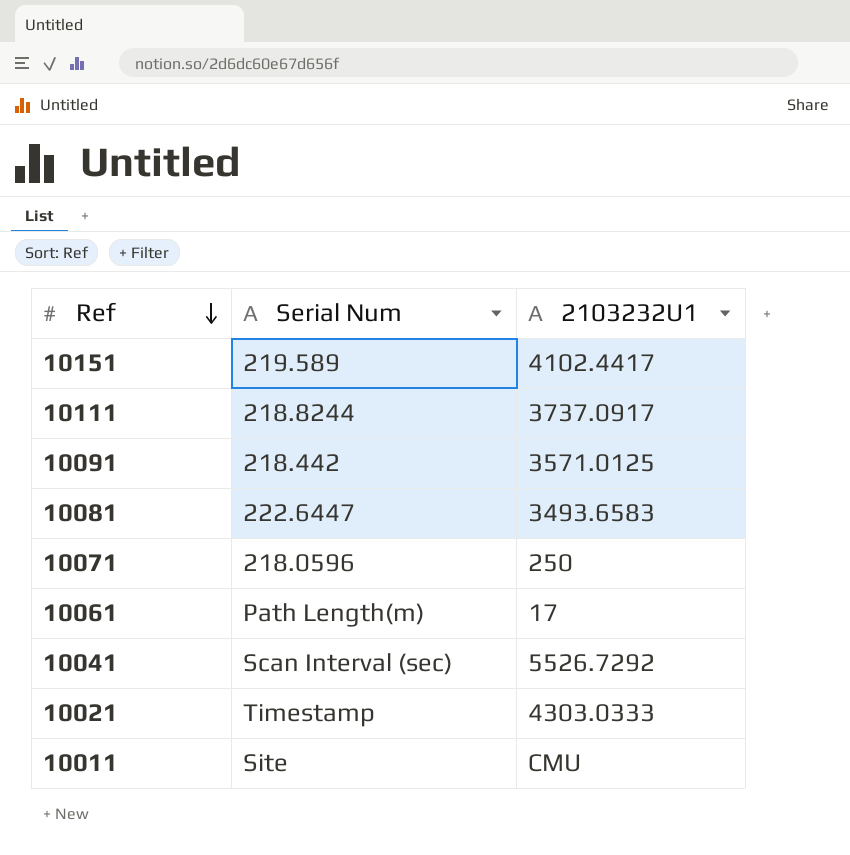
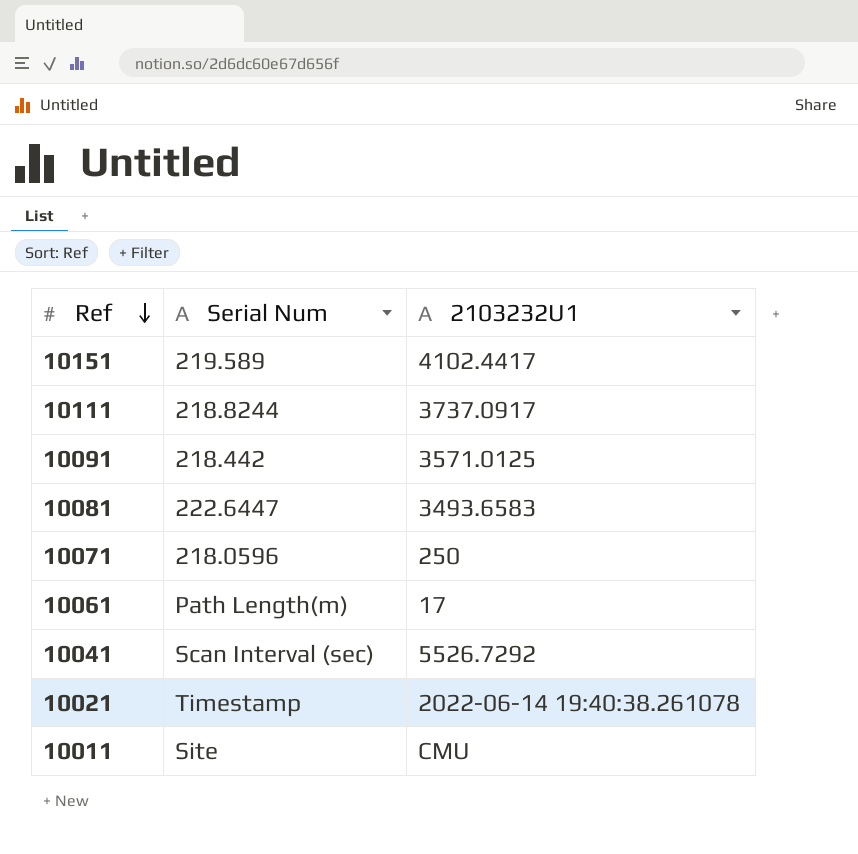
10021 | 2103232U1: 4303.0333 -> 2022-06-14 19:40:38.261078

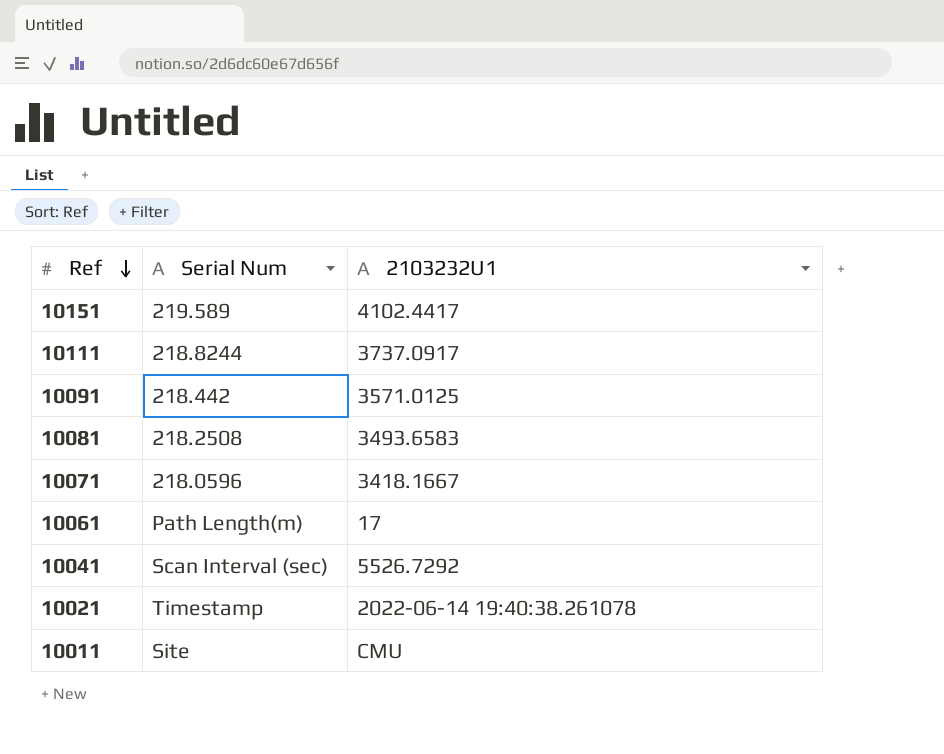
10081 | Serial Num: 222.6447 -> 218.2508
10071 | 2103232U1: 250 -> 3418.1667

